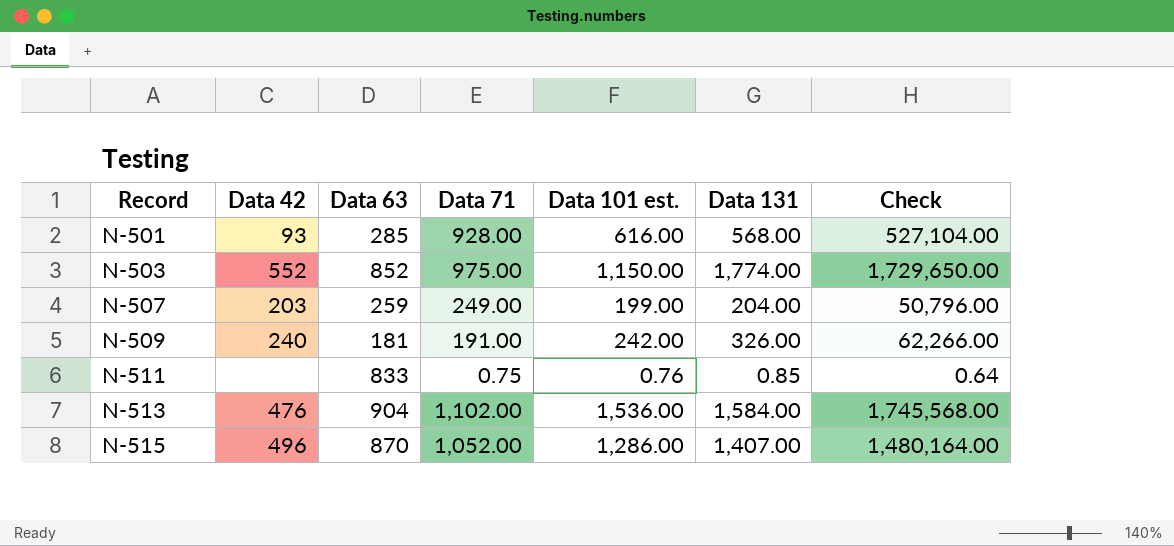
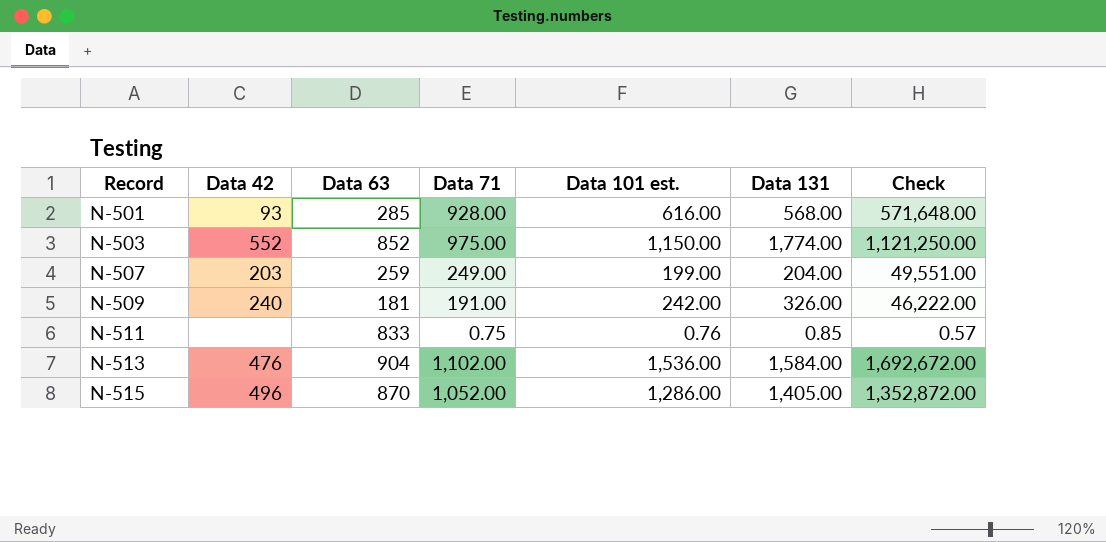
column Check | formula: [Data 71] * [Data 131] -> [Data 71] * [Data 101 est.]
N-515 | Data 131: 1,407.00 -> 1,405.00

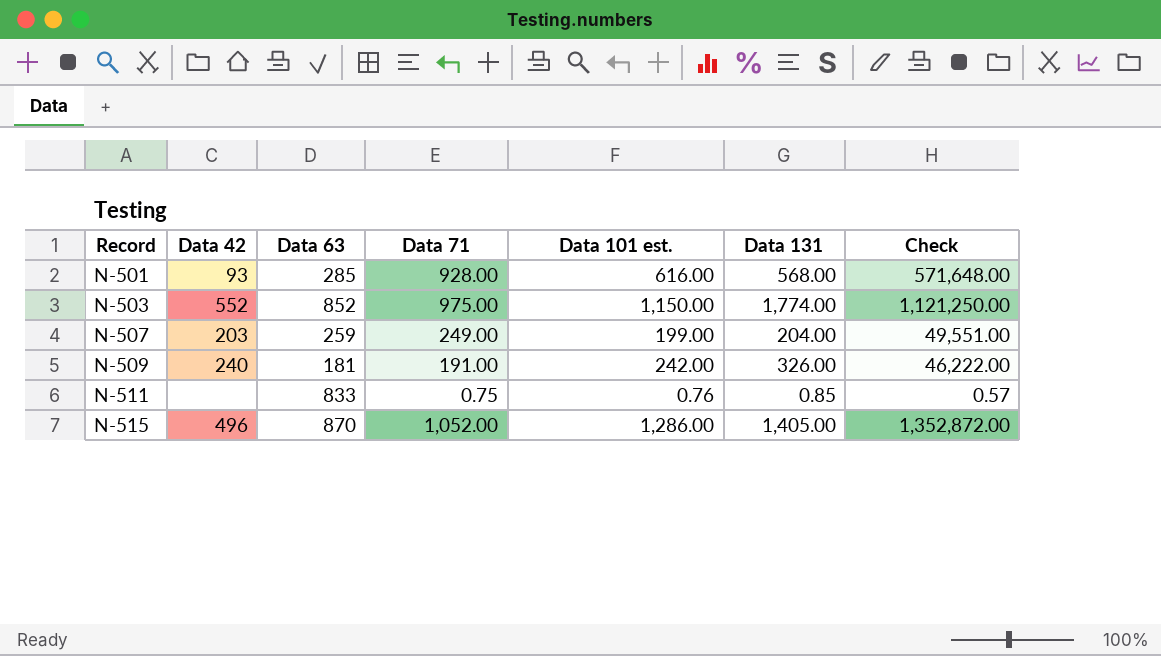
row N-513: 476 | 904 | 1,102.00 | 1,536.00 | 1,584.00 | 1,692,672.00 -> none

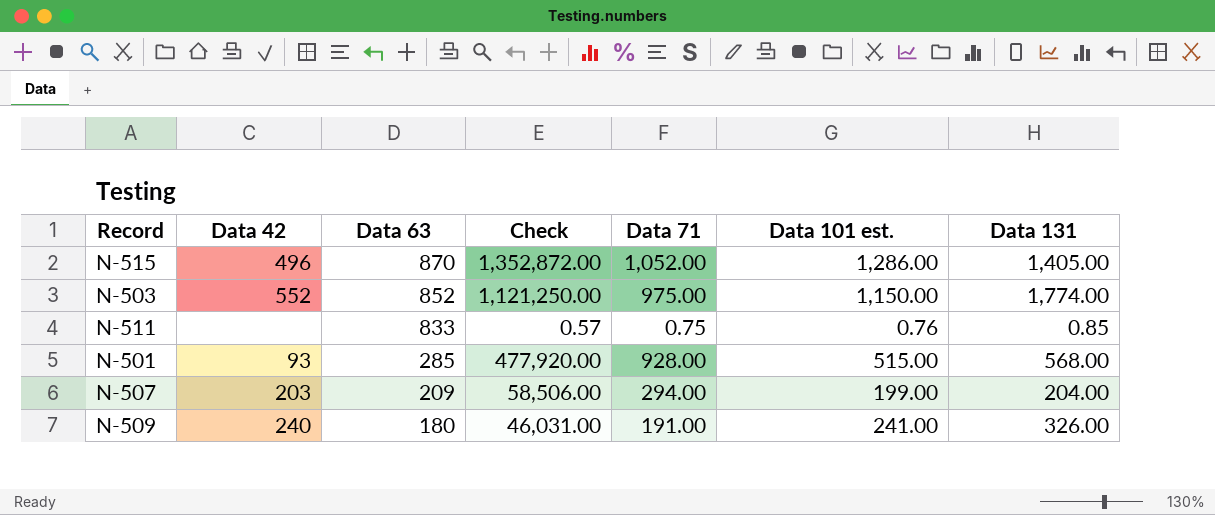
row order: Record ascending -> Data 63 descending
column Check | position: 7 -> 4
N-501 | Check: 571,648.00 -> 477,920.00
N-501 | Data 101 est.: 616.00 -> 515.00
N-507 | Data 63: 259 -> 209
N-507 | Check: 49,551.00 -> 58,506.00
N-507 | Data 71: 249.00 -> 294.00
N-509 | Data 63: 181 -> 180
N-509 | Check: 46,222.00 -> 46,031.00
N-509 | Data 101 est.: 242.00 -> 241.00

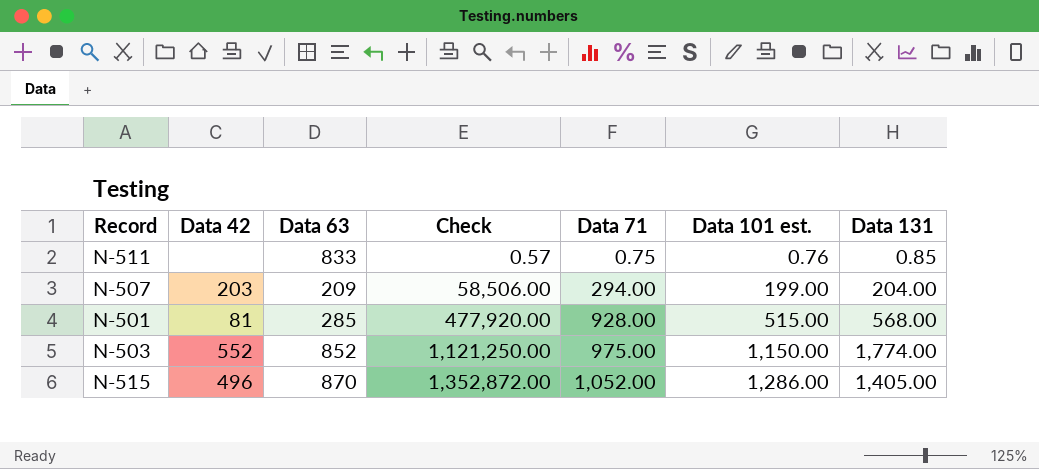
row order: Data 63 descending -> Check ascending
row N-509: 240 | 180 | 46,031.00 | 191.00 | 241.00 | 326.00 -> none
N-501 | Data 42: 93 -> 81

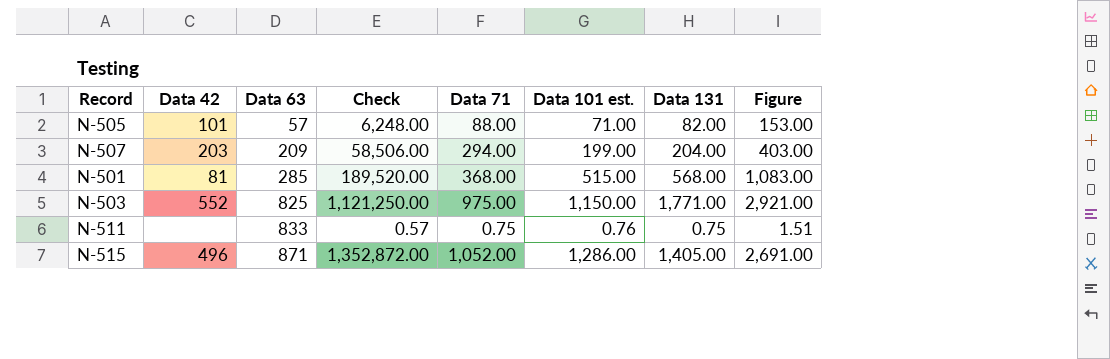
row order: Check ascending -> Data 63 ascending
column Figure | formula: none -> [Data 101 est.] + [Data 131]
row N-505: none -> 101 | 57 | 6,248.00 | 88.00 | 71.00 | 82.00 | 153.00
N-501 | Check: 477,920.00 -> 189,520.00
N-501 | Data 71: 928.00 -> 368.00
N-503 | Data 63: 852 -> 825
N-503 | Data 131: 1,774.00 -> 1,771.00
N-511 | Data 131: 0.85 -> 0.75
N-515 | Data 63: 870 -> 871

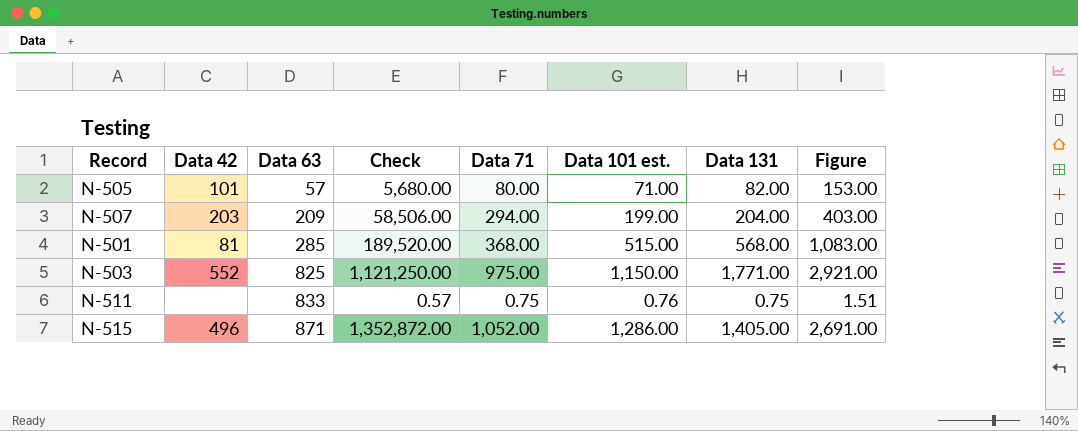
N-505 | Check: 6,248.00 -> 5,680.00
N-505 | Data 71: 88.00 -> 80.00

